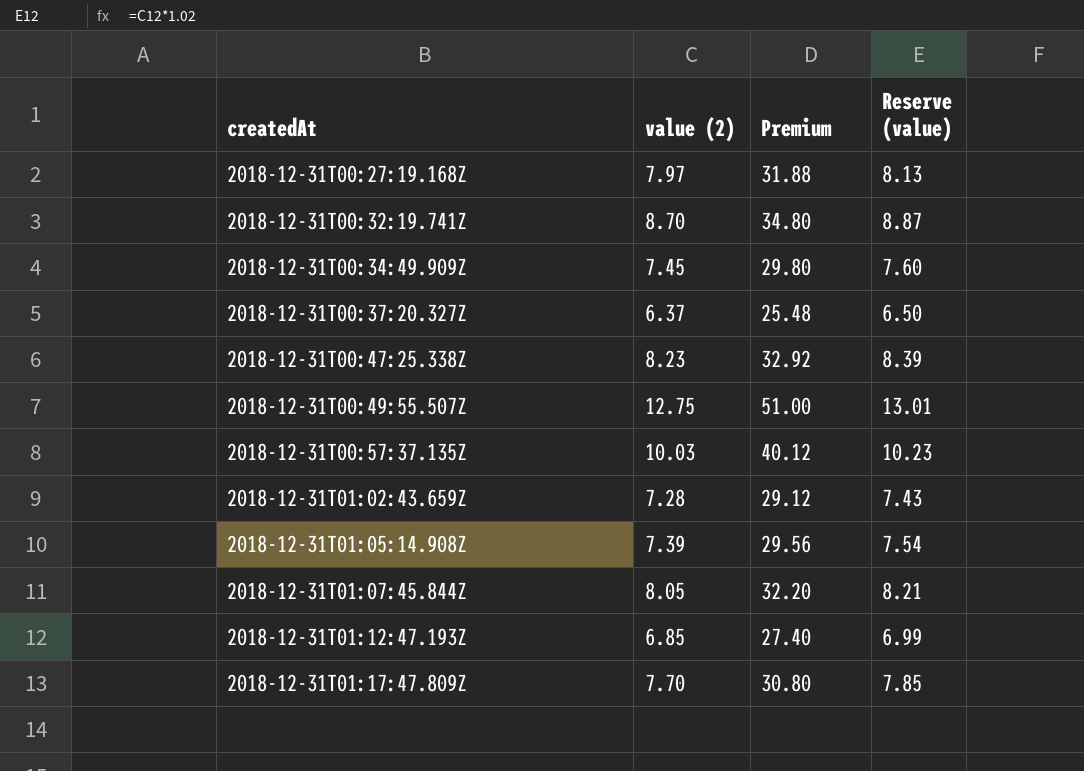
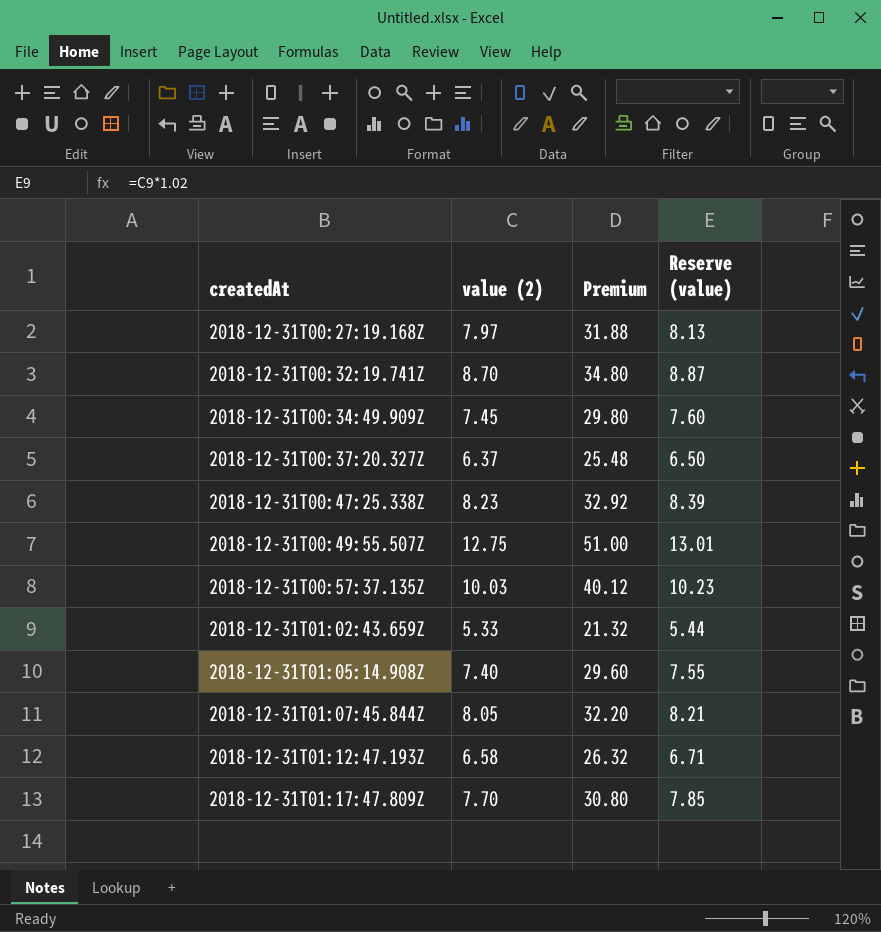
2018-12-31T01:02:43.659Z | value (2): 7.28 -> 5.33
2018-12-31T01:02:43.659Z | Premium: 29.12 -> 21.32
2018-12-31T01:02:43.659Z | Reserve (value): 7.43 -> 5.44
2018-12-31T01:05:14.908Z | value (2): 7.39 -> 7.40
2018-12-31T01:05:14.908Z | Premium: 29.56 -> 29.60
2018-12-31T01:05:14.908Z | Reserve (value): 7.54 -> 7.55
2018-12-31T01:12:47.193Z | value (2): 6.85 -> 6.58
2018-12-31T01:12:47.193Z | Premium: 27.40 -> 26.32
2018-12-31T01:12:47.193Z | Reserve (value): 6.99 -> 6.71

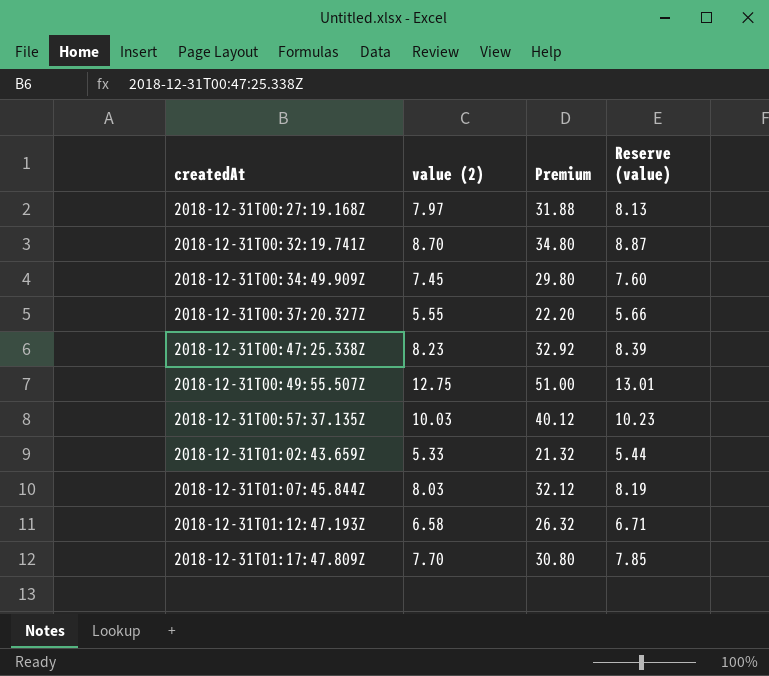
row 2018-12-31T01:05:14.908Z: 7.40 | 29.60 | 7.55 -> none
2018-12-31T00:37:20.327Z | value (2): 6.37 -> 5.55
2018-12-31T00:37:20.327Z | Premium: 25.48 -> 22.20
2018-12-31T00:37:20.327Z | Reserve (value): 6.50 -> 5.66
2018-12-31T01:07:45.844Z | value (2): 8.05 -> 8.03
2018-12-31T01:07:45.844Z | Premium: 32.20 -> 32.12
2018-12-31T01:07:45.844Z | Reserve (value): 8.21 -> 8.19

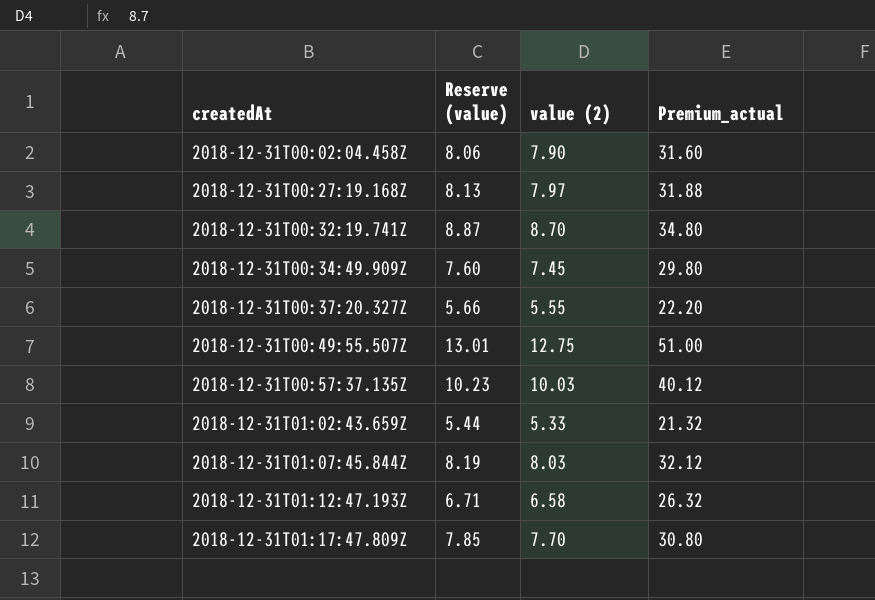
column Reserve (value) | position: 4 -> 2
column name: Premium -> Premium_actual
row 2018-12-31T00:47:25.338Z: 8.23 | 32.92 | 8.39 -> none
row 2018-12-31T00:02:04.458Z: none -> 8.06 | 7.90 | 31.60

